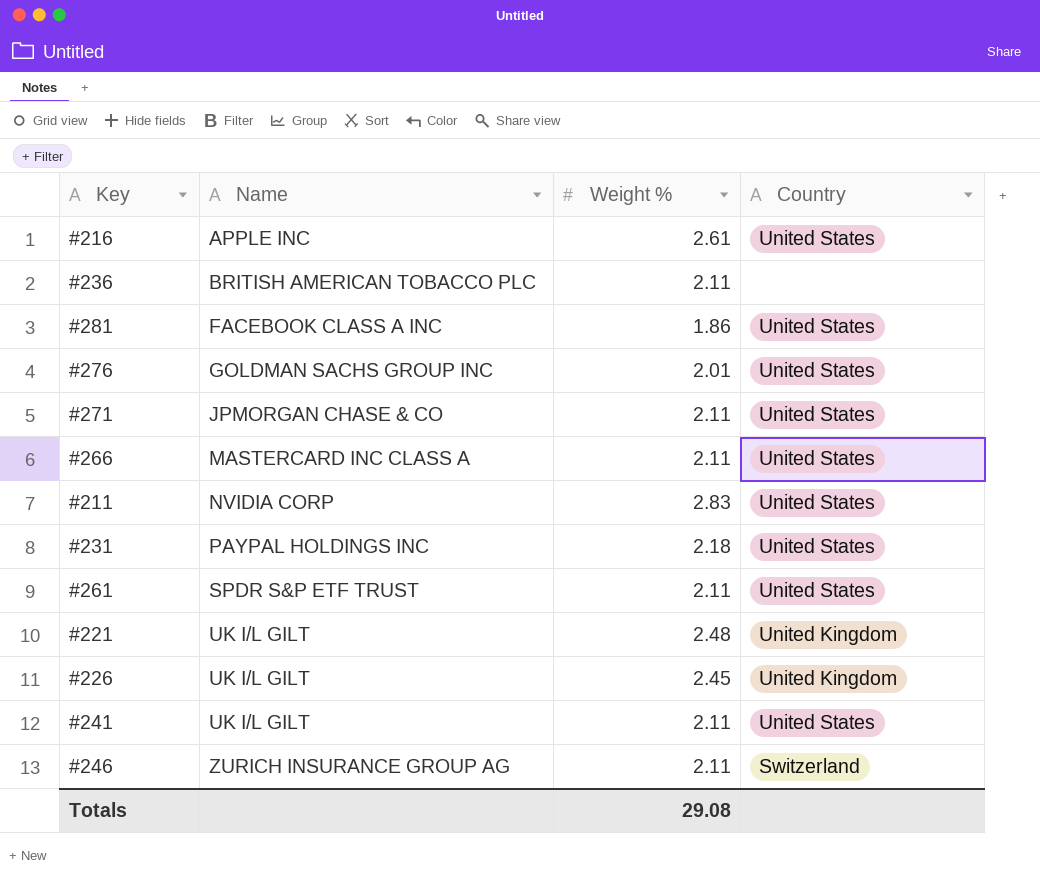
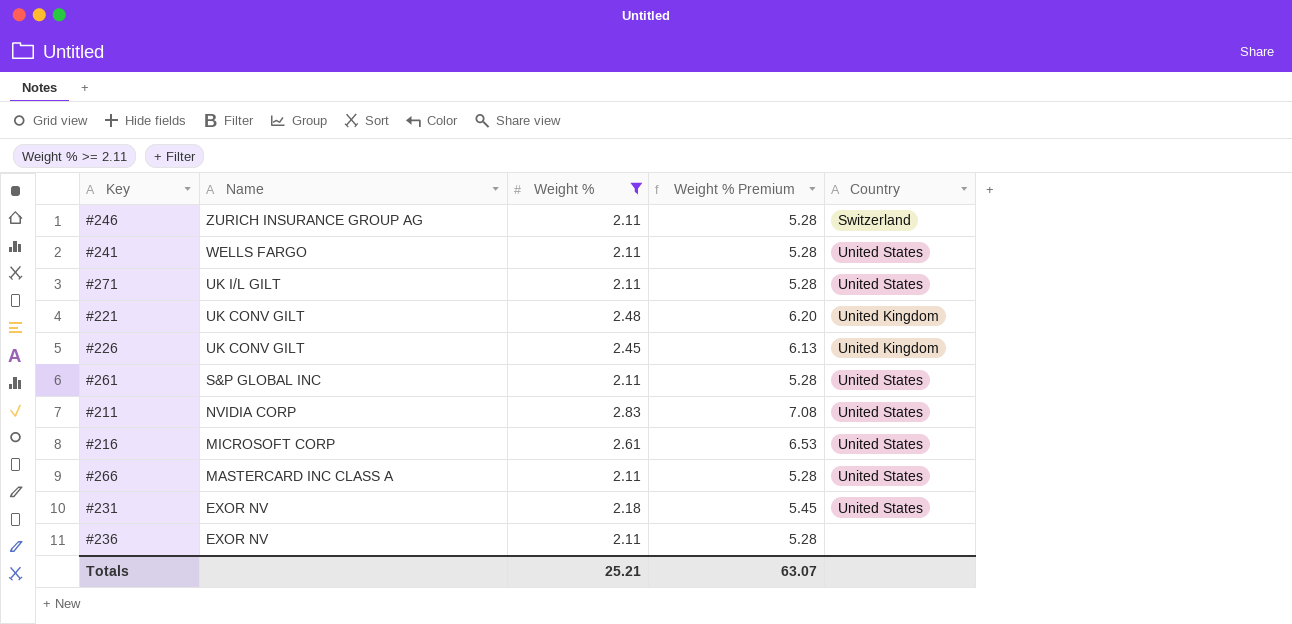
filter: none -> Weight % >= 2.11
row order: Name ascending -> Name descending
column Weight % Premium | formula: none -> [Weight %] * 2.5
#241 | Name: UK I/L GILT -> WELLS FARGO
#271 | Name: JPMORGAN CHASE & CO -> UK I/L GILT
#221 | Name: UK I/L GILT -> UK CONV GILT
#226 | Name: UK I/L GILT -> UK CONV GILT
#261 | Name: SPDR S&P ETF TRUST -> S&P GLOBAL INC
#216 | Name: APPLE INC -> MICROSOFT CORP
#231 | Name: PAYPAL HOLDINGS INC -> EXOR NV
#236 | Name: BRITISH AMERICAN TOBACCO PLC -> EXOR NV
Totals | Weight %: 29.08 -> 25.21

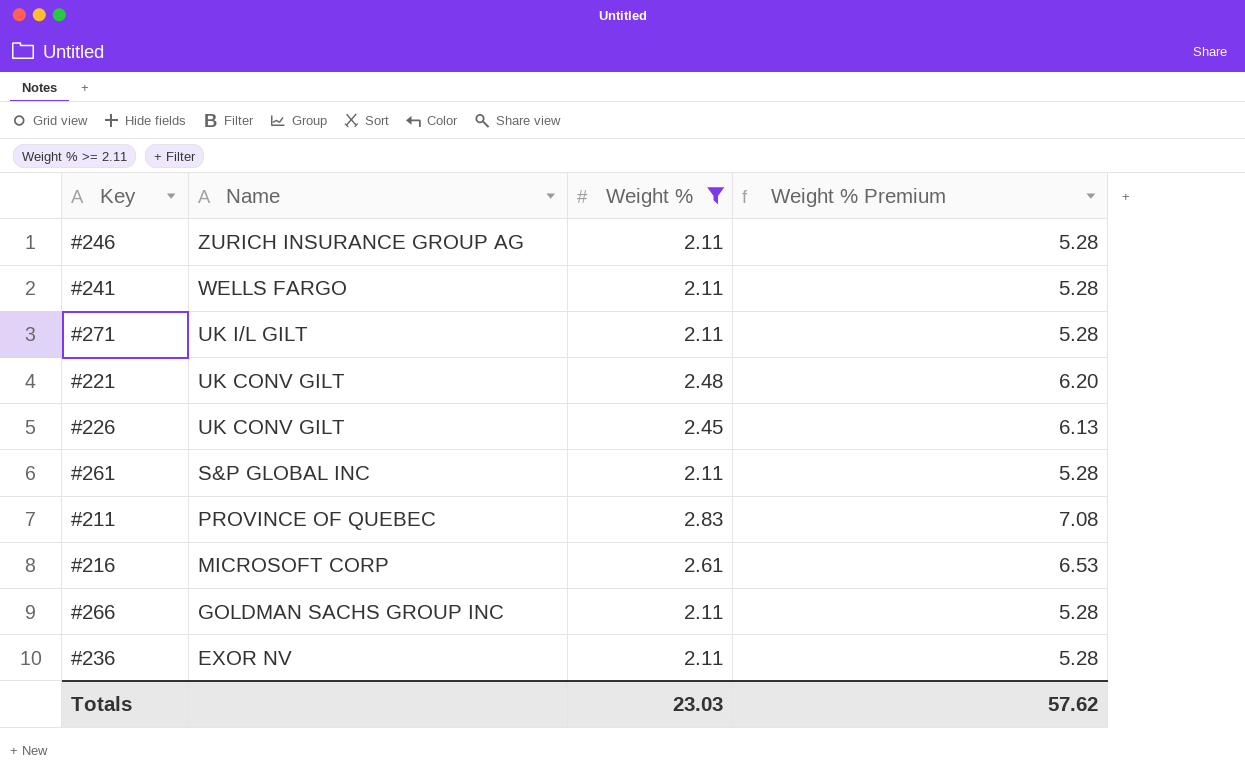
column Country | position: 5 -> none
row #231: EXOR NV | 2.18 | 5.45 | United States -> none
#211 | Name: NVIDIA CORP -> PROVINCE OF QUEBEC
#266 | Name: MASTERCARD INC CLASS A -> GOLDMAN SACHS GROUP INC
Totals | Weight %: 25.21 -> 23.03
Totals | Weight % Premium: 63.07 -> 57.62

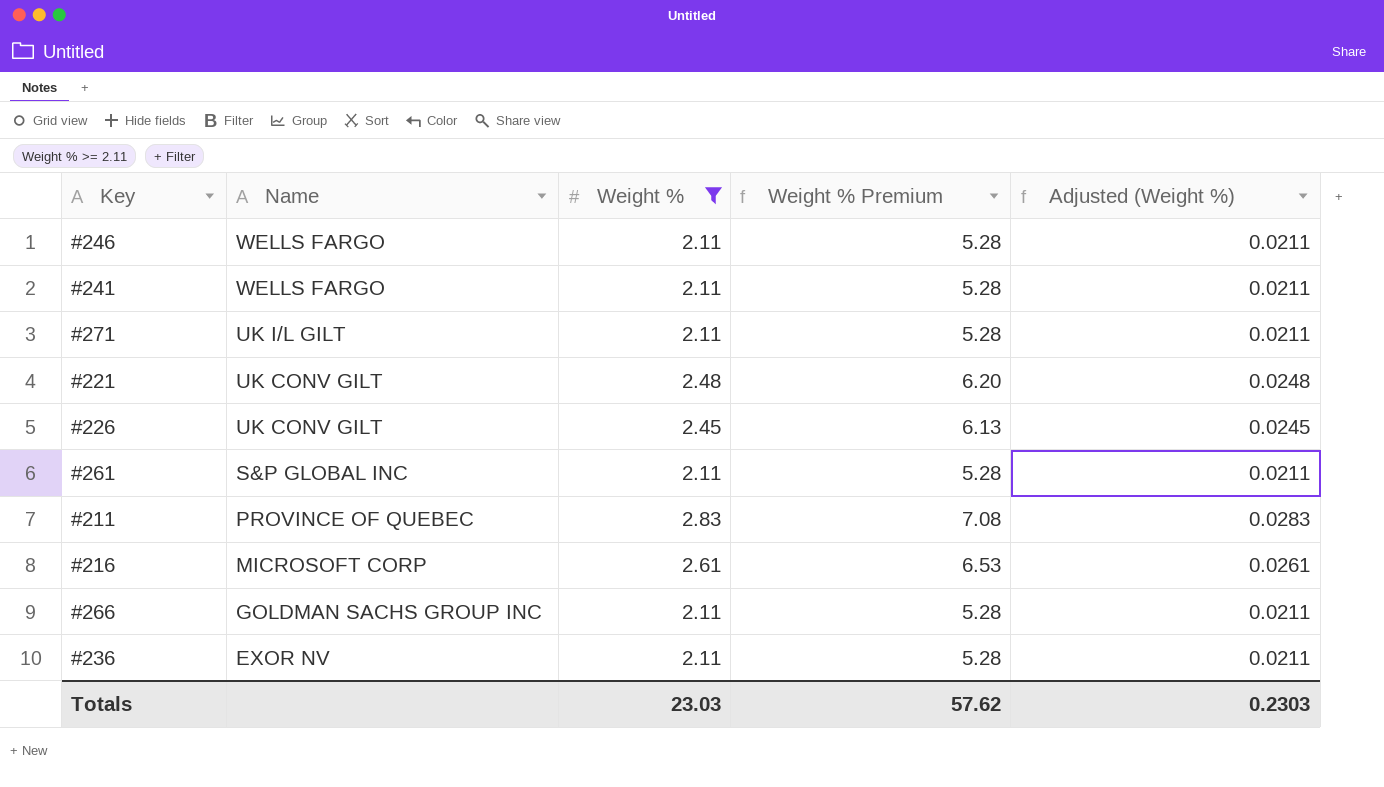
column Adjusted (Weight %) | formula: none -> [Weight %] * 0.01
#246 | Name: ZURICH INSURANCE GROUP AG -> WELLS FARGO

